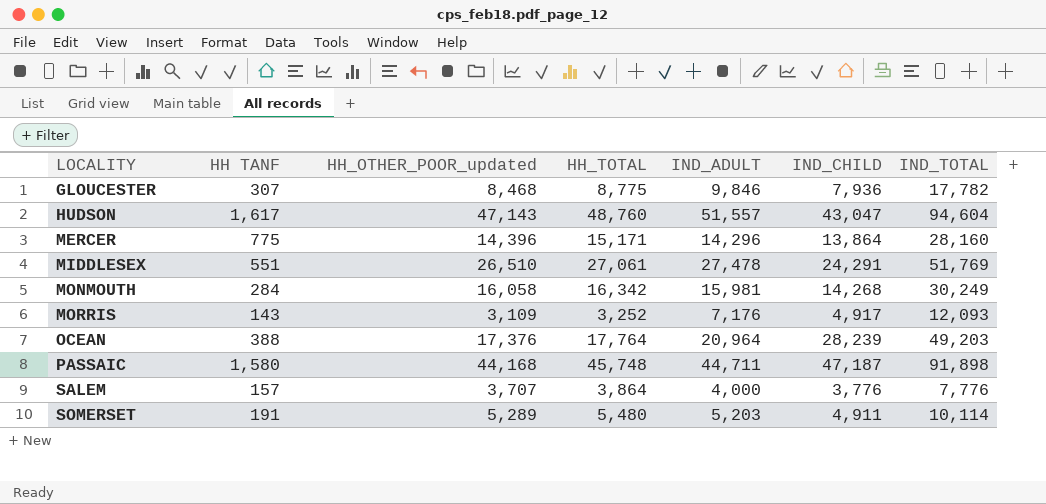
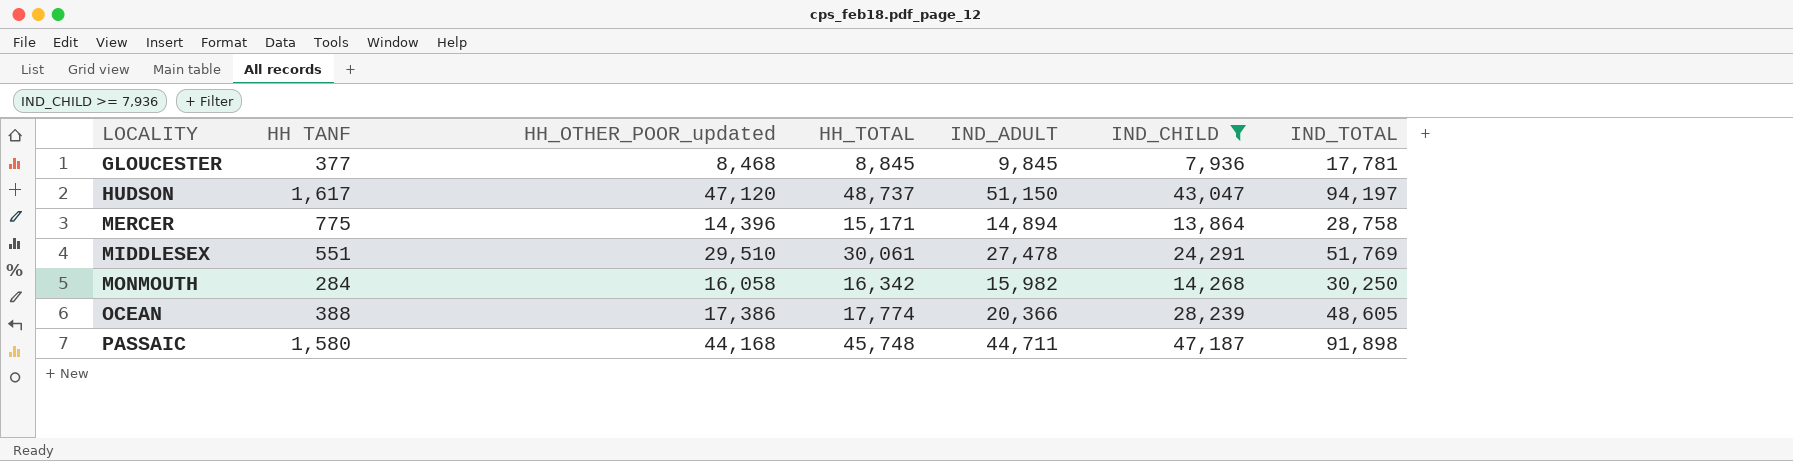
filter: none -> IND_CHILD >= 7,936
GLOUCESTER | HH TANF: 307 -> 377
GLOUCESTER | HH_TOTAL: 8,775 -> 8,845
GLOUCESTER | IND_ADULT: 9,846 -> 9,845
GLOUCESTER | IND_TOTAL: 17,782 -> 17,781
HUDSON | HH_OTHER_POOR_updated: 47,143 -> 47,120
HUDSON | HH_TOTAL: 48,760 -> 48,737
HUDSON | IND_ADULT: 51,557 -> 51,150
HUDSON | IND_TOTAL: 94,604 -> 94,197
MERCER | IND_ADULT: 14,296 -> 14,894
MERCER | IND_TOTAL: 28,160 -> 28,758
MIDDLESEX | HH_OTHER_POOR_updated: 26,510 -> 29,510
MIDDLESEX | HH_TOTAL: 27,061 -> 30,061
MONMOUTH | IND_ADULT: 15,981 -> 15,982
MONMOUTH | IND_TOTAL: 30,249 -> 30,250
OCEAN | HH_OTHER_POOR_updated: 17,376 -> 17,386
OCEAN | HH_TOTAL: 17,764 -> 17,774
OCEAN | IND_ADULT: 20,964 -> 20,366
OCEAN | IND_TOTAL: 49,203 -> 48,605

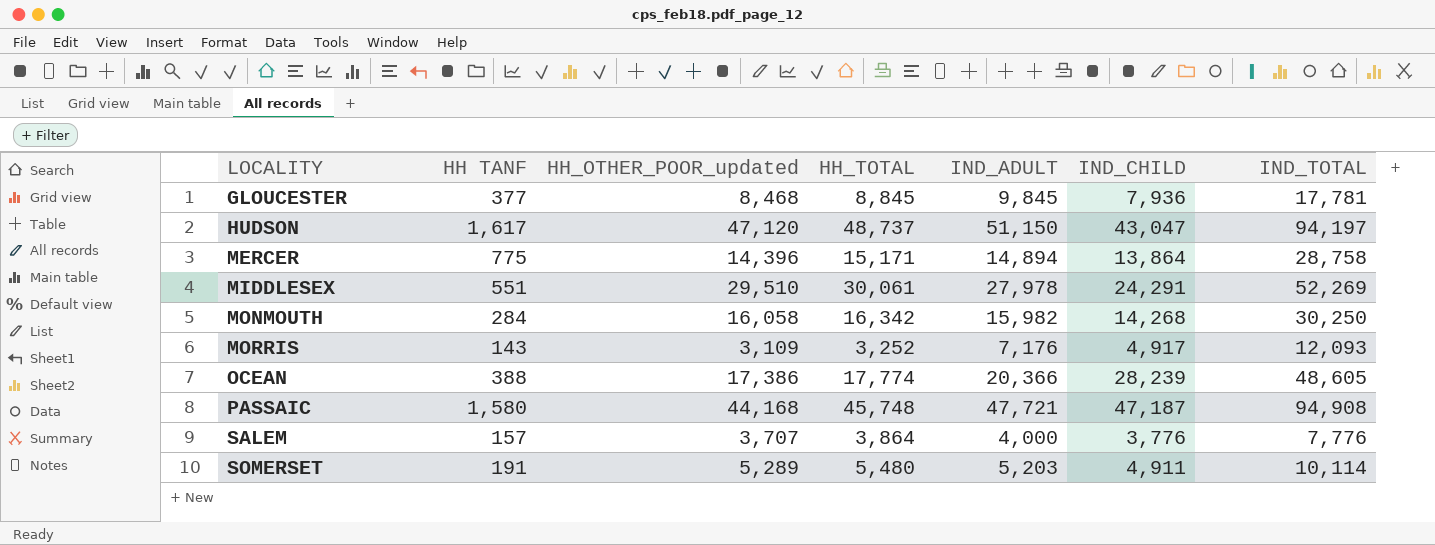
filter: IND_CHILD >= 7,936 -> none
MIDDLESEX | IND_ADULT: 27,478 -> 27,978
MIDDLESEX | IND_TOTAL: 51,769 -> 52,269
PASSAIC | IND_ADULT: 44,711 -> 47,721
PASSAIC | IND_TOTAL: 91,898 -> 94,908

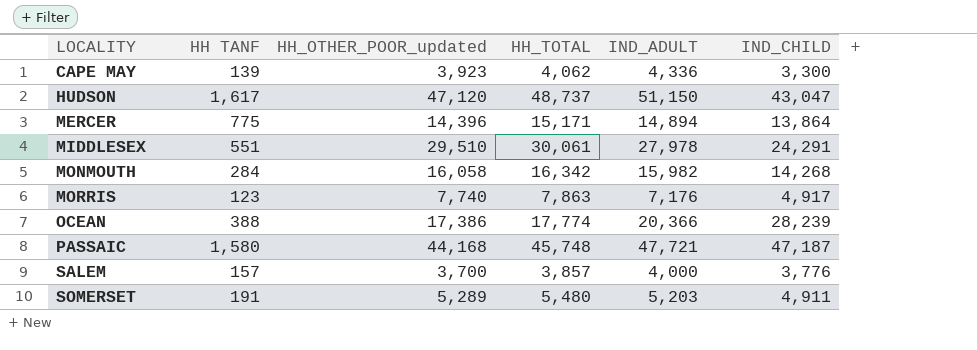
column IND_TOTAL | formula: [IND_ADULT] + [IND_CHILD] -> none
row GLOUCESTER: 377 | 8,468 | 8,845 | 9,845 | 7,936 | 17,781 -> none
row CAPE MAY: none -> 139 | 3,923 | 4,062 | 4,336 | 3,300
MORRIS | HH TANF: 143 -> 123
MORRIS | HH_OTHER_POOR_updated: 3,109 -> 7,740
MORRIS | HH_TOTAL: 3,252 -> 7,863
SALEM | HH_OTHER_POOR_updated: 3,707 -> 3,700
SALEM | HH_TOTAL: 3,864 -> 3,857

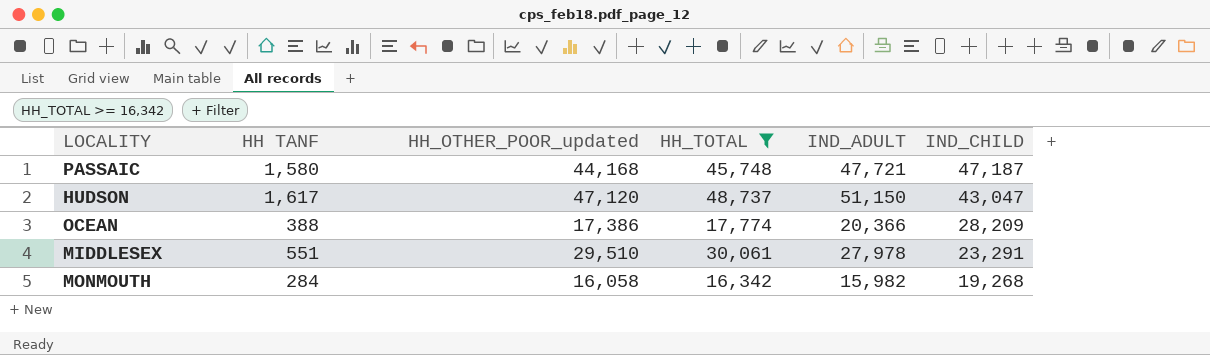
filter: none -> HH_TOTAL >= 16,342
row order: LOCALITY ascending -> IND_CHILD descending
OCEAN | IND_CHILD: 28,239 -> 28,209
MIDDLESEX | IND_CHILD: 24,291 -> 23,291
MONMOUTH | IND_CHILD: 14,268 -> 19,268

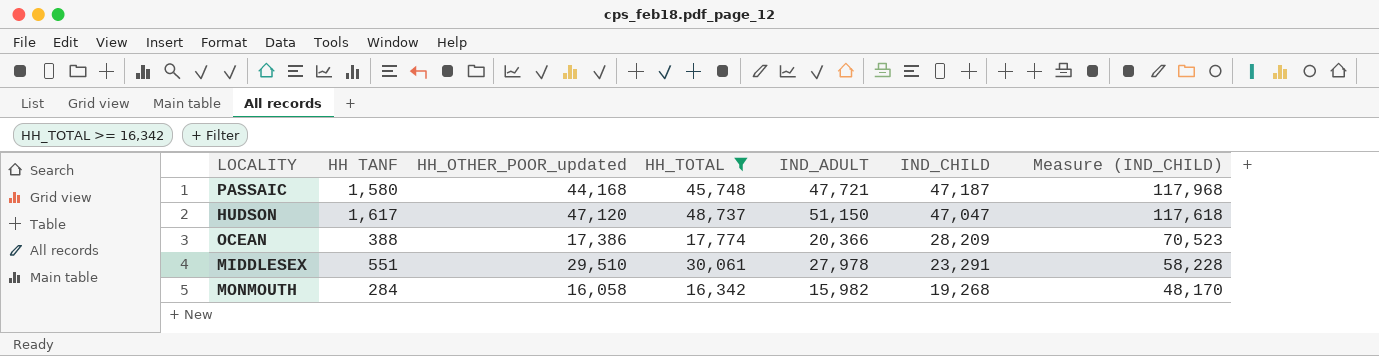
column Measure (IND_CHILD) | formula: none -> [IND_CHILD] * 2.5
HUDSON | IND_CHILD: 43,047 -> 47,047

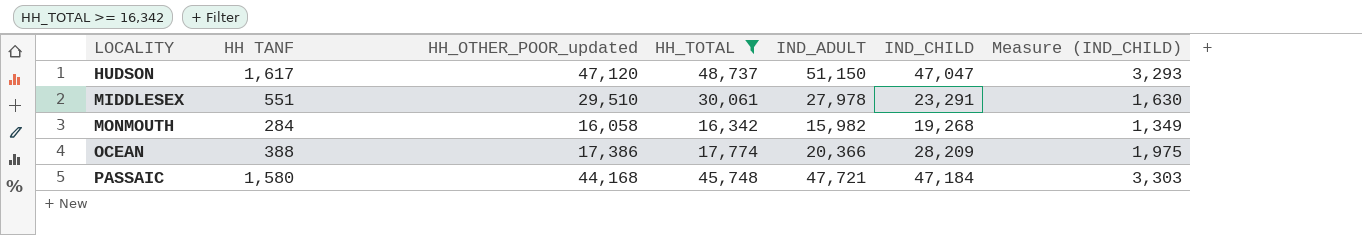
row order: IND_CHILD descending -> LOCALITY ascending
column Measure (IND_CHILD) | formula: [IND_CHILD] * 2.5 -> [IND_CHILD] * 0.07
PASSAIC | IND_CHILD: 47,187 -> 47,184

